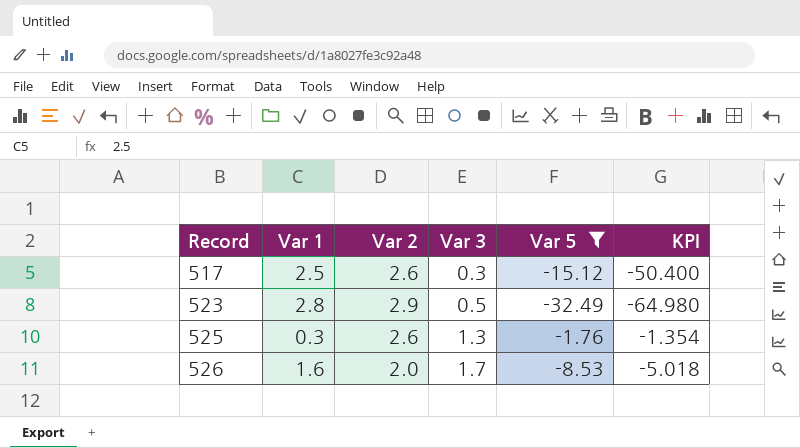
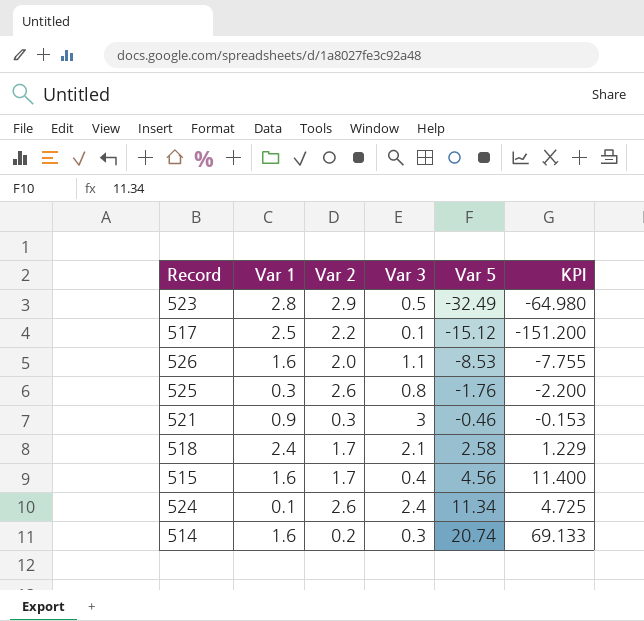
filter: Var 5 <= -1.76 -> none
row order: Record ascending -> Var 5 ascending
517 | Var 2: 2.6 -> 2.2
517 | Var 3: 0.3 -> 0.1
517 | KPI: -50.400 -> -151.200
526 | Var 3: 1.7 -> 1.1
526 | KPI: -5.018 -> -7.755
525 | Var 3: 1.3 -> 0.8
525 | KPI: -1.354 -> -2.200

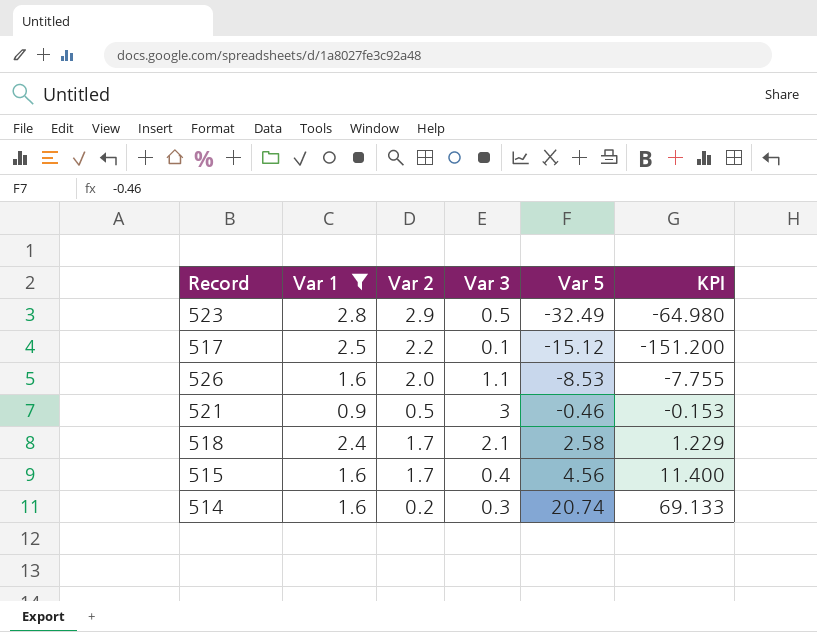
filter: none -> Var 1 >= 0.9
521 | Var 2: 0.3 -> 0.5

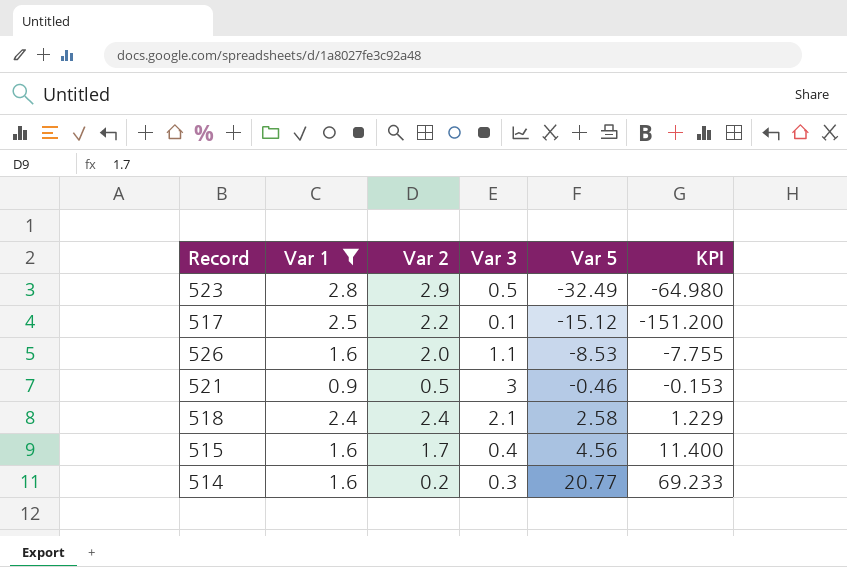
518 | Var 2: 1.7 -> 2.4
514 | Var 5: 20.74 -> 20.77
514 | KPI: 69.133 -> 69.233

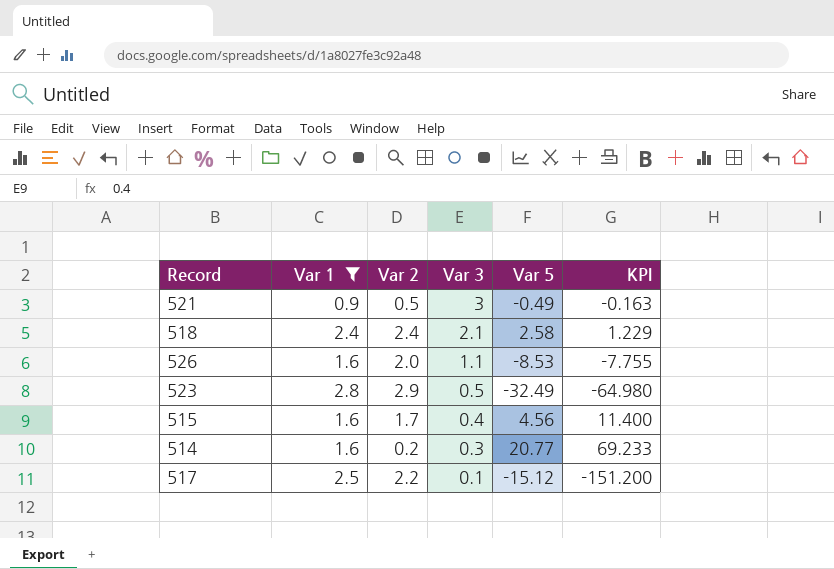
row order: Var 5 ascending -> Var 3 descending
521 | Var 5: -0.46 -> -0.49
521 | KPI: -0.153 -> -0.163

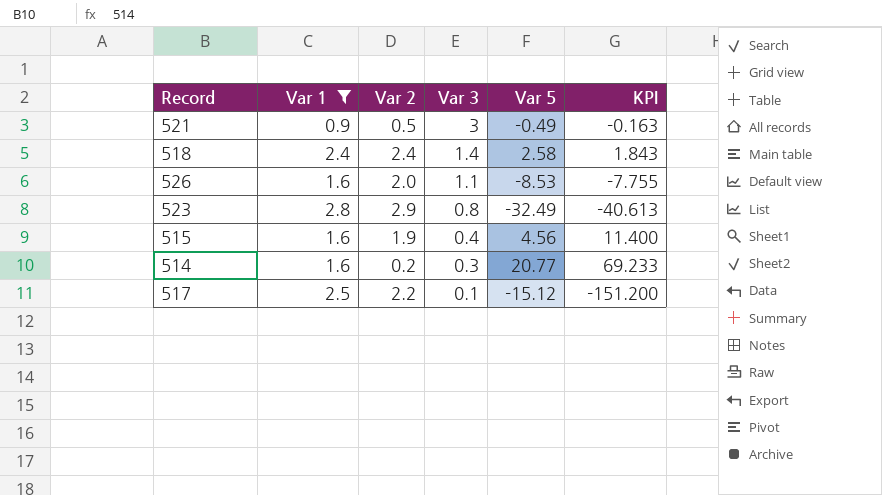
518 | Var 3: 2.1 -> 1.4
518 | KPI: 1.229 -> 1.843
523 | Var 3: 0.5 -> 0.8
523 | KPI: -64.980 -> -40.613
515 | Var 2: 1.7 -> 1.9

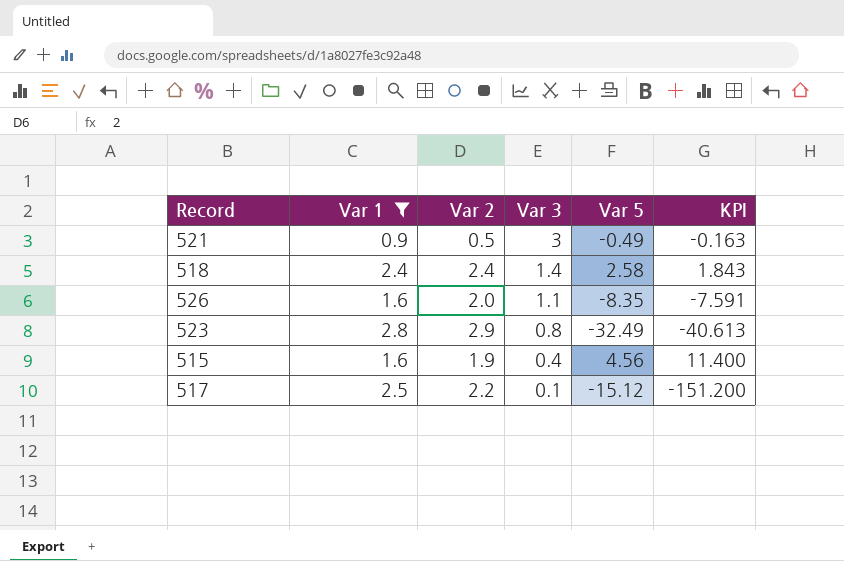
row 514: 1.6 | 0.2 | 0.3 | 20.77 | 69.233 -> none
526 | Var 5: -8.53 -> -8.35
526 | KPI: -7.755 -> -7.591

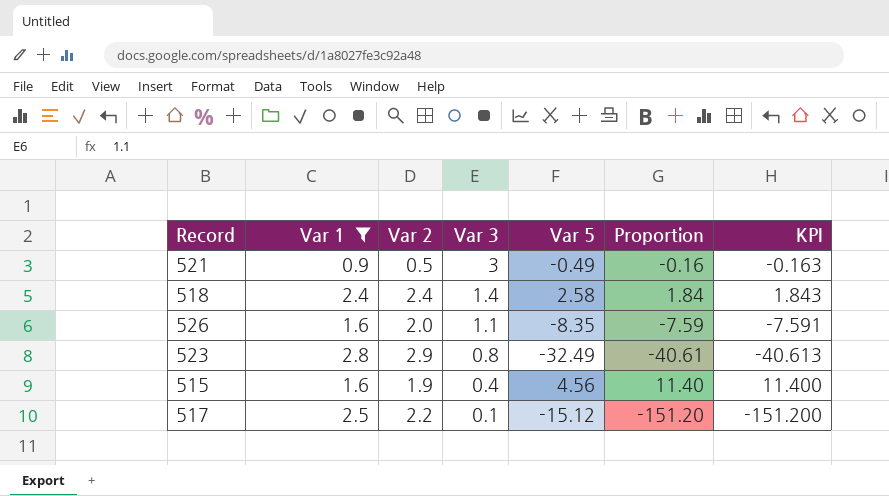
column Proportion | formula: none -> [Var 5] / [Var 3]

